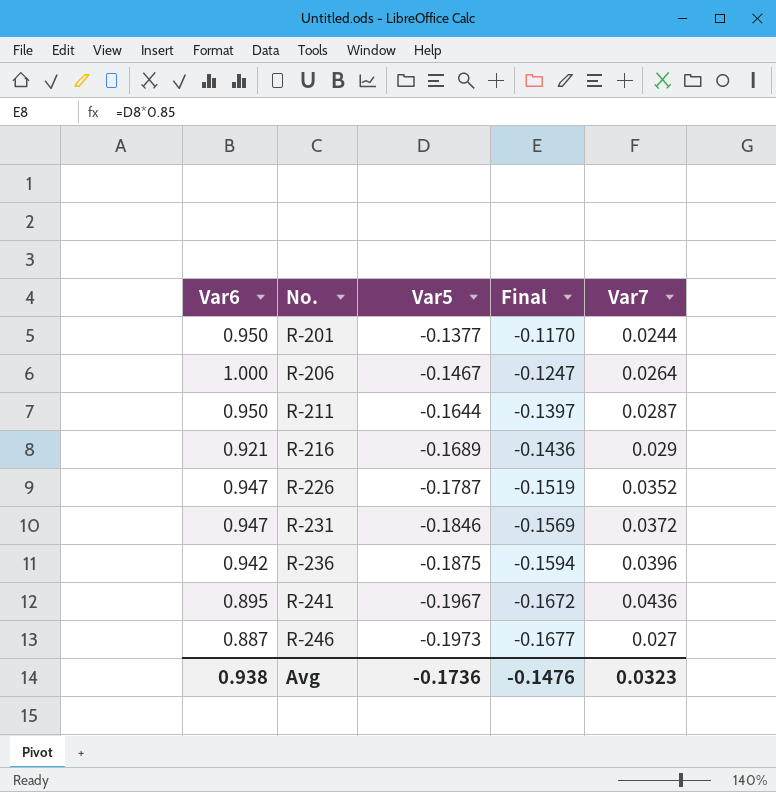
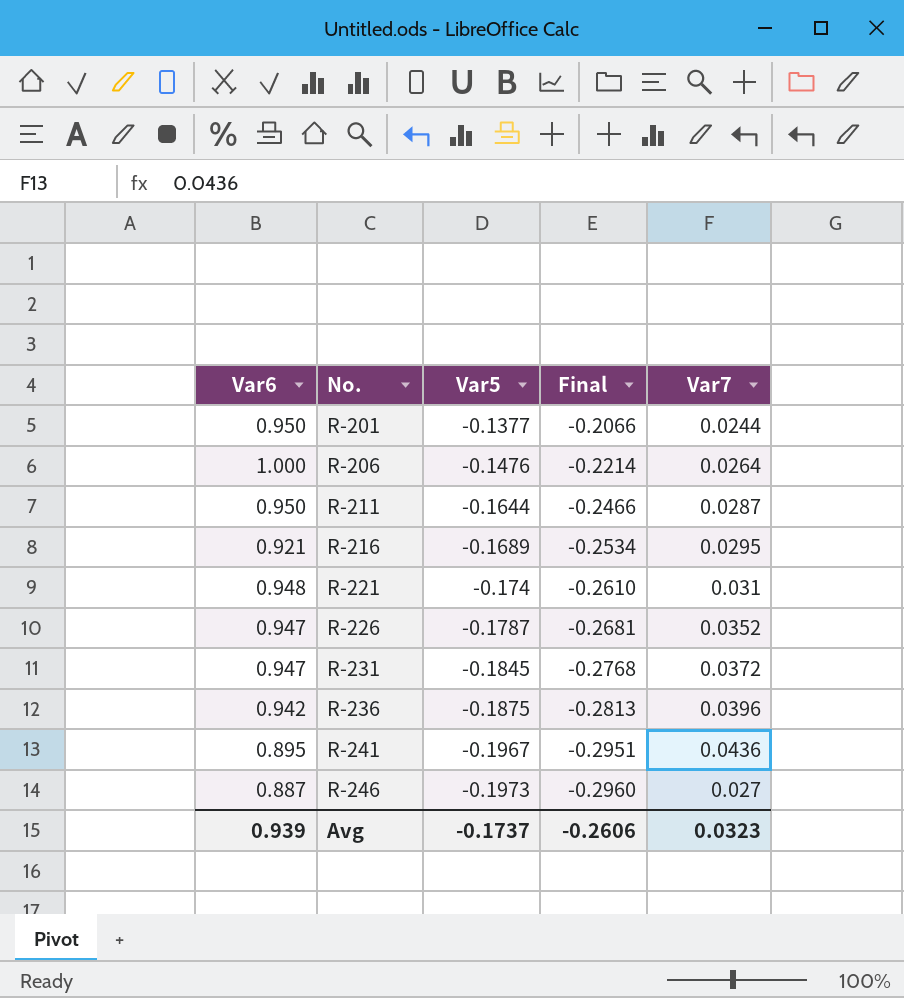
column Final | formula: [Var5] * 0.85 -> [Var5] * 1.5
R-206 | Var5: -0.1467 -> -0.1476
R-216 | Var7: 0.029 -> 0.0295
row R-221: none -> 0.948 | -0.174 | -0.2610 | 0.031
R-231 | Var5: -0.1846 -> -0.1845
Avg | Var6: 0.938 -> 0.939
Avg | Var5: -0.1736 -> -0.1737
Avg | Final: -0.1476 -> -0.2606

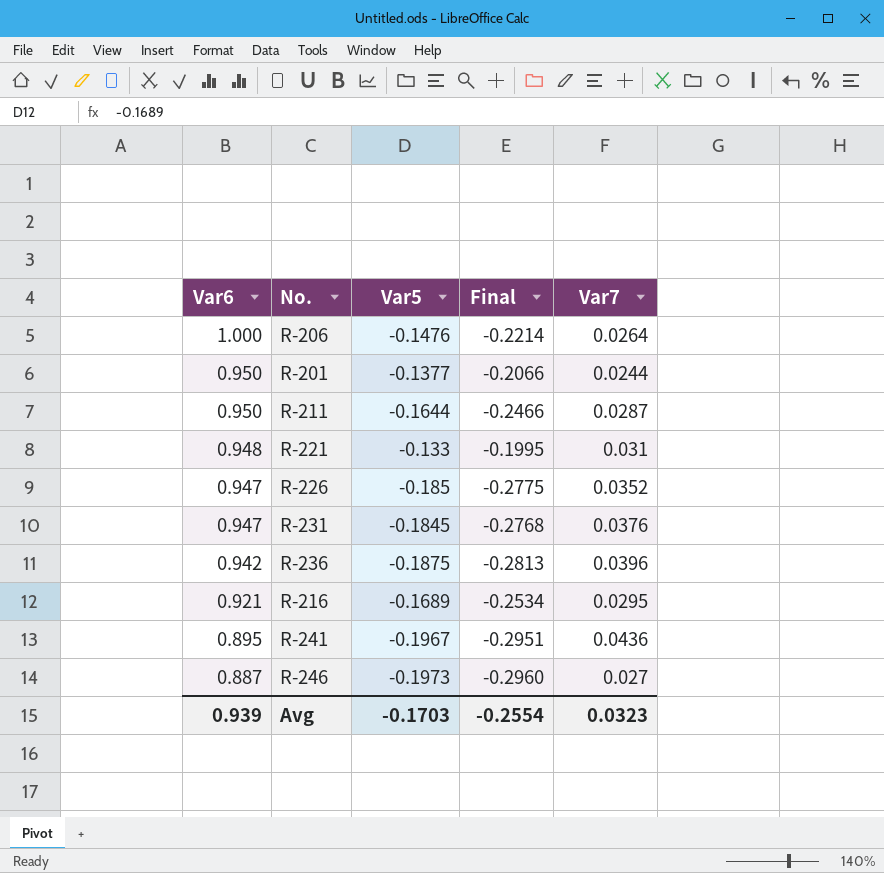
row order: No. ascending -> Var6 descending
R-221 | Var5: -0.174 -> -0.133
R-221 | Final: -0.2610 -> -0.1995
R-226 | Var5: -0.1787 -> -0.185
R-226 | Final: -0.2681 -> -0.2775
R-231 | Var7: 0.0372 -> 0.0376
Avg | Var5: -0.1737 -> -0.1703
Avg | Final: -0.2606 -> -0.2554

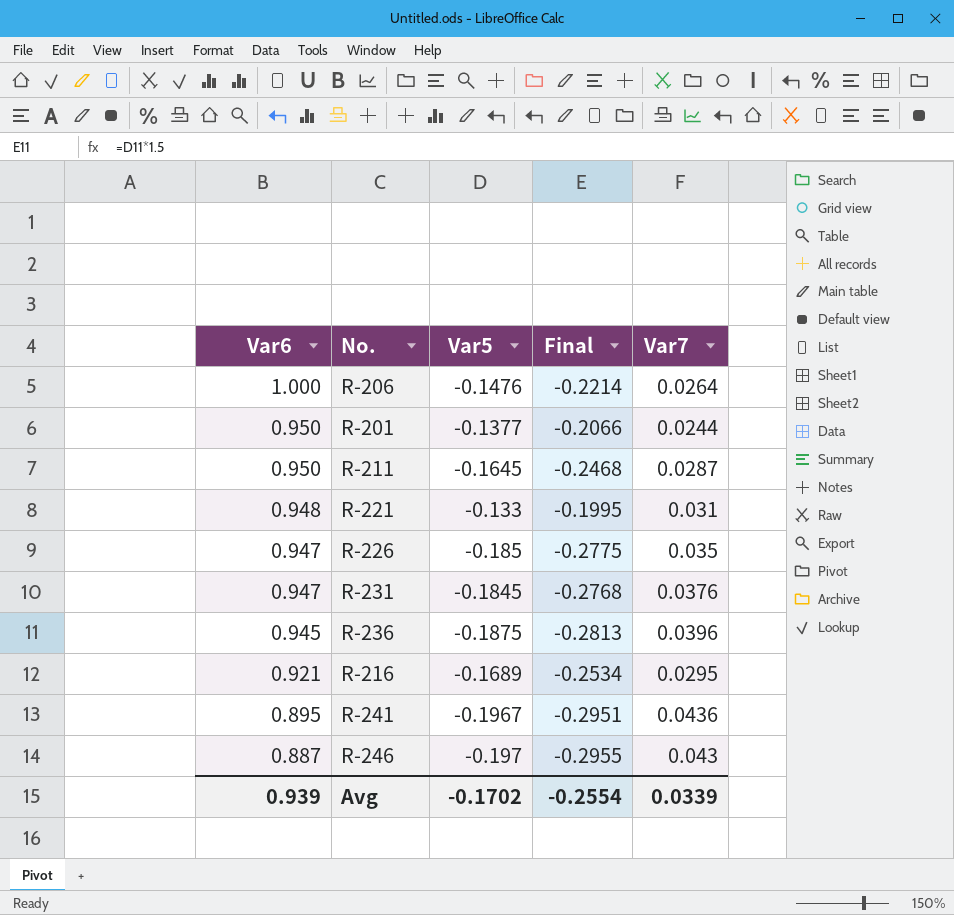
R-211 | Var5: -0.1644 -> -0.1645
R-211 | Final: -0.2466 -> -0.2468
R-226 | Var7: 0.0352 -> 0.035
R-236 | Var6: 0.942 -> 0.945
R-246 | Var5: -0.1973 -> -0.197
R-246 | Final: -0.2960 -> -0.2955
R-246 | Var7: 0.027 -> 0.043
Avg | Var5: -0.1703 -> -0.1702
Avg | Var7: 0.0323 -> 0.0339

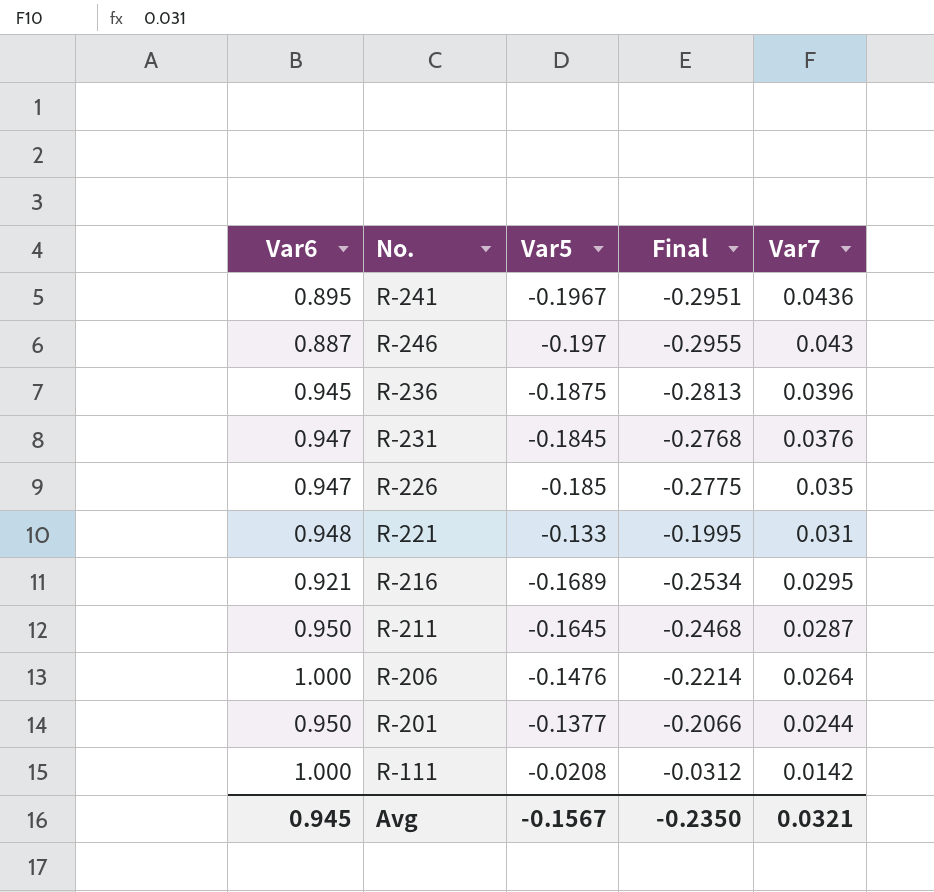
row order: Var6 descending -> Var7 descending
row R-111: none -> 1.000 | -0.0208 | -0.0312 | 0.0142
Avg | Var6: 0.939 -> 0.945
Avg | Var5: -0.1702 -> -0.1567
Avg | Final: -0.2554 -> -0.2350
Avg | Var7: 0.0339 -> 0.0321

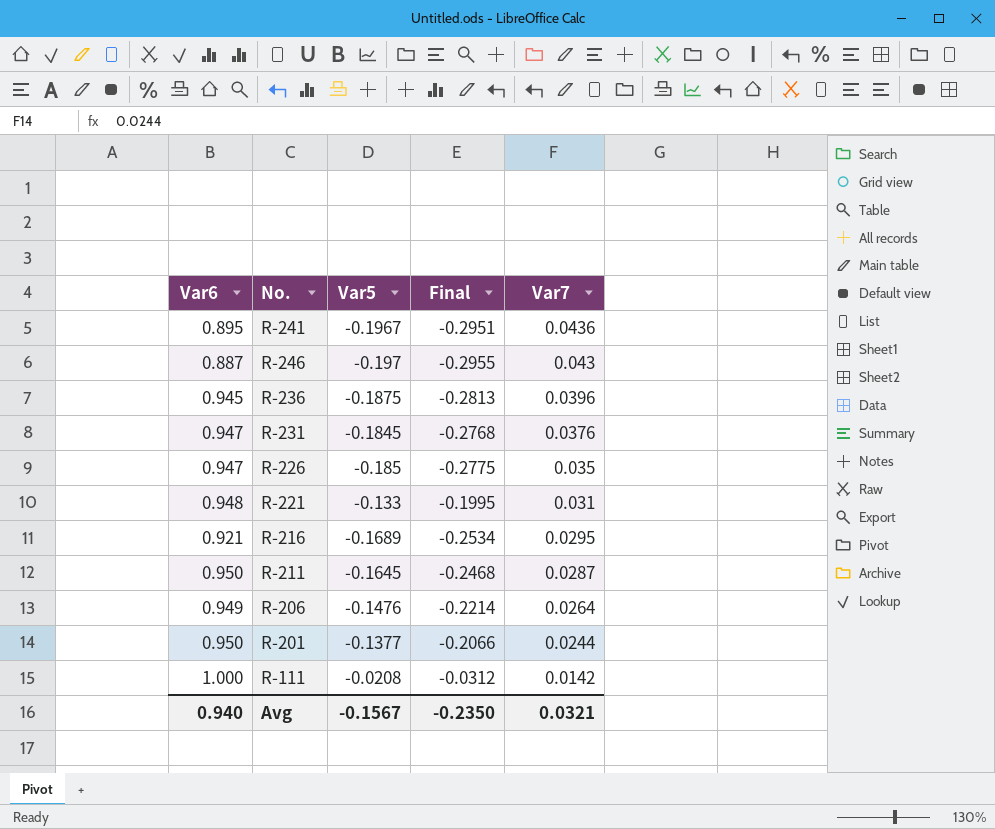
R-206 | Var6: 1.000 -> 0.949
Avg | Var6: 0.945 -> 0.940

